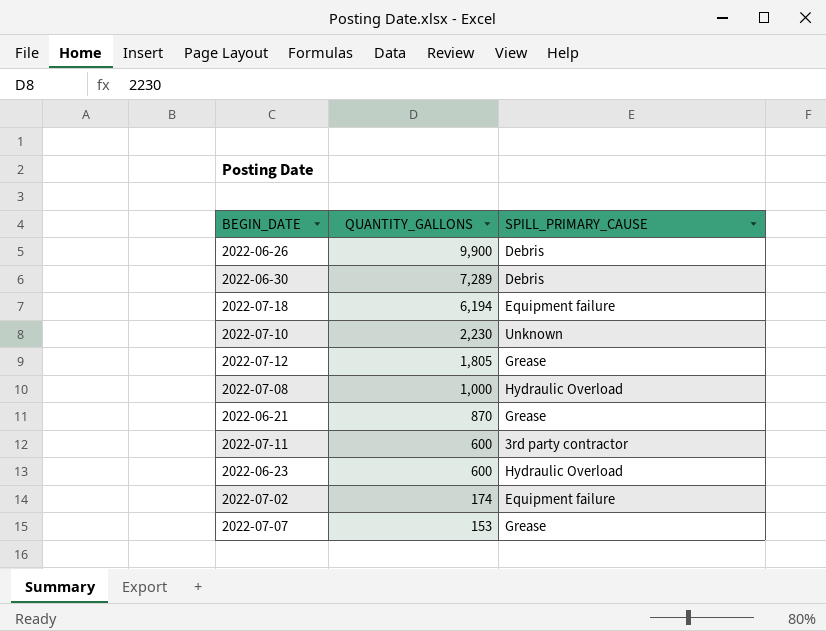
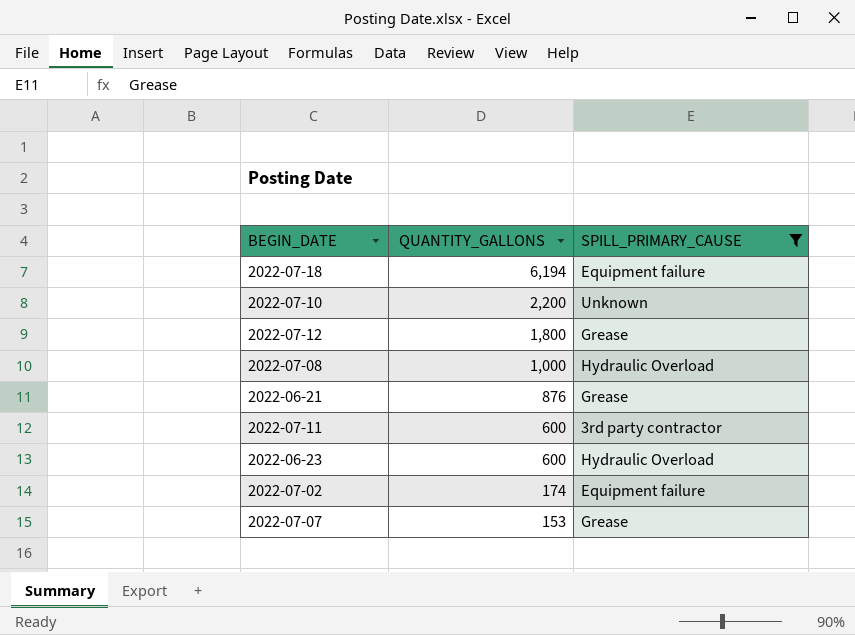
filter: none -> SPILL_PRIMARY_CAUSE != Debris
2022-07-10 | QUANTITY_GALLONS: 2,230 -> 2,200
2022-07-12 | QUANTITY_GALLONS: 1,805 -> 1,800
2022-06-21 | QUANTITY_GALLONS: 870 -> 876

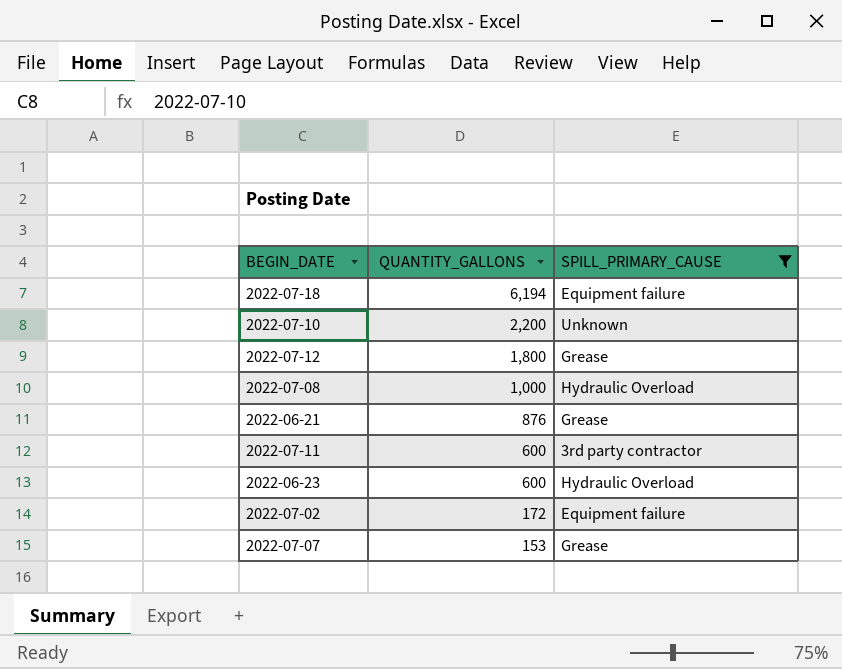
2022-07-02 | QUANTITY_GALLONS: 174 -> 172

